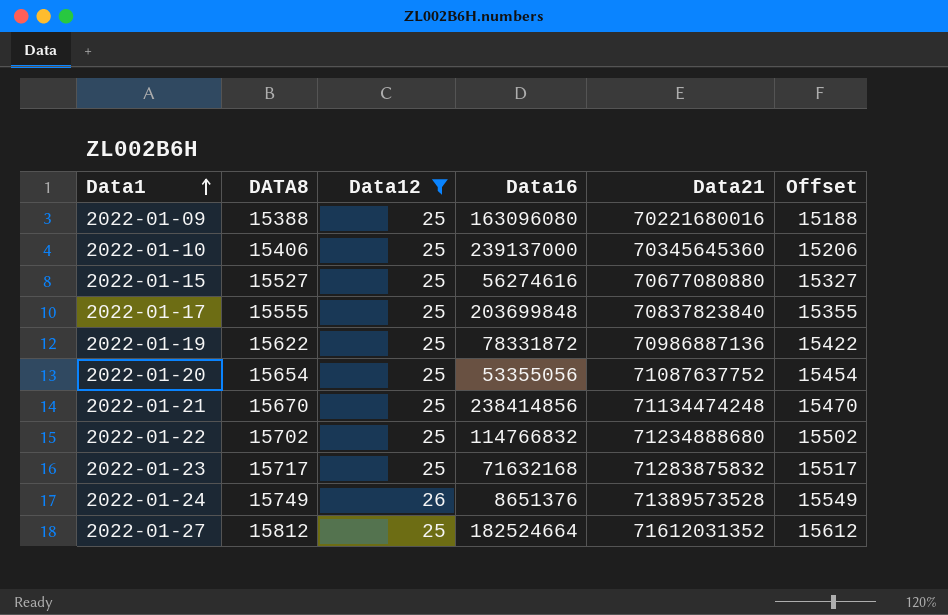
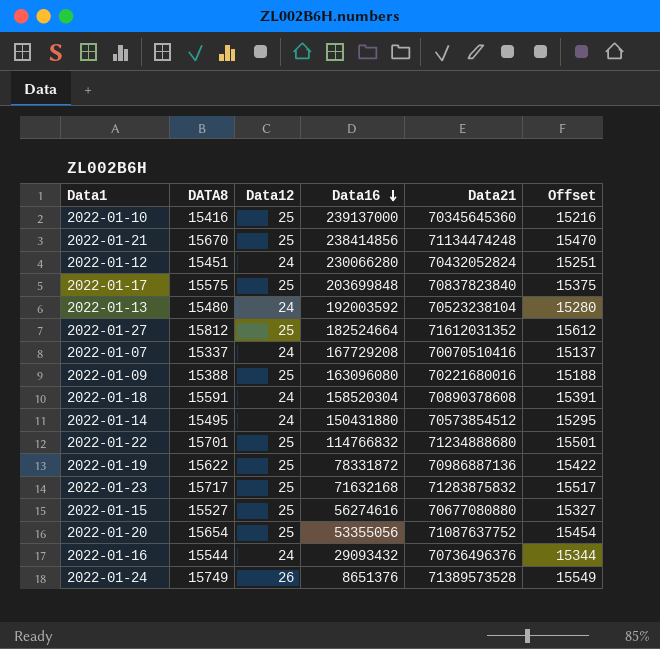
filter: Data12 != 24 -> none
row order: Data1 ascending -> Data16 descending
2022-01-10 | DATA8: 15406 -> 15416
2022-01-10 | Offset: 15206 -> 15216
2022-01-17 | DATA8: 15555 -> 15575
2022-01-17 | Offset: 15355 -> 15375
2022-01-22 | DATA8: 15702 -> 15701
2022-01-22 | Offset: 15502 -> 15501

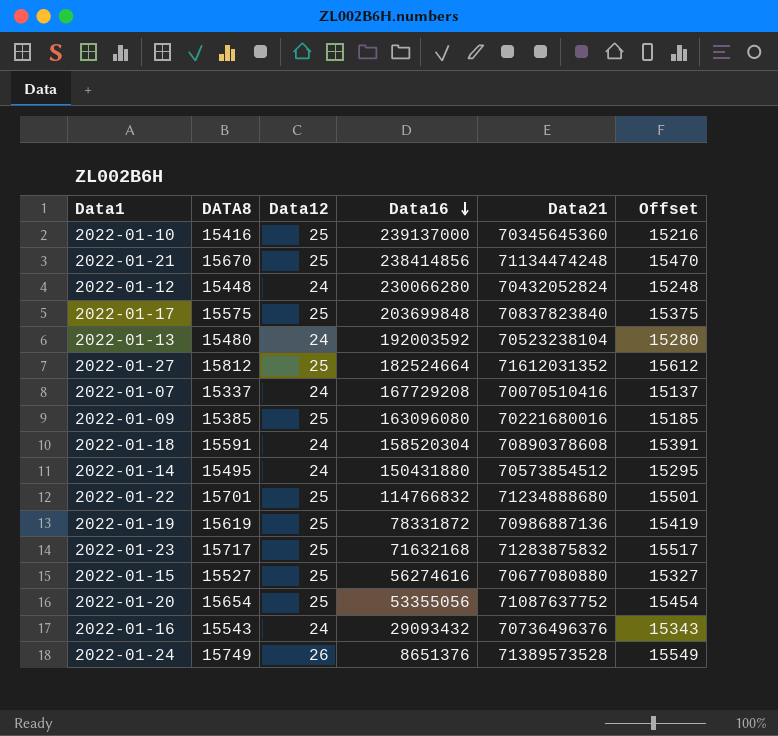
2022-01-12 | DATA8: 15451 -> 15448
2022-01-12 | Offset: 15251 -> 15248
2022-01-09 | DATA8: 15388 -> 15385
2022-01-09 | Offset: 15188 -> 15185
2022-01-19 | DATA8: 15622 -> 15619
2022-01-19 | Offset: 15422 -> 15419
2022-01-16 | DATA8: 15544 -> 15543
2022-01-16 | Offset: 15344 -> 15343

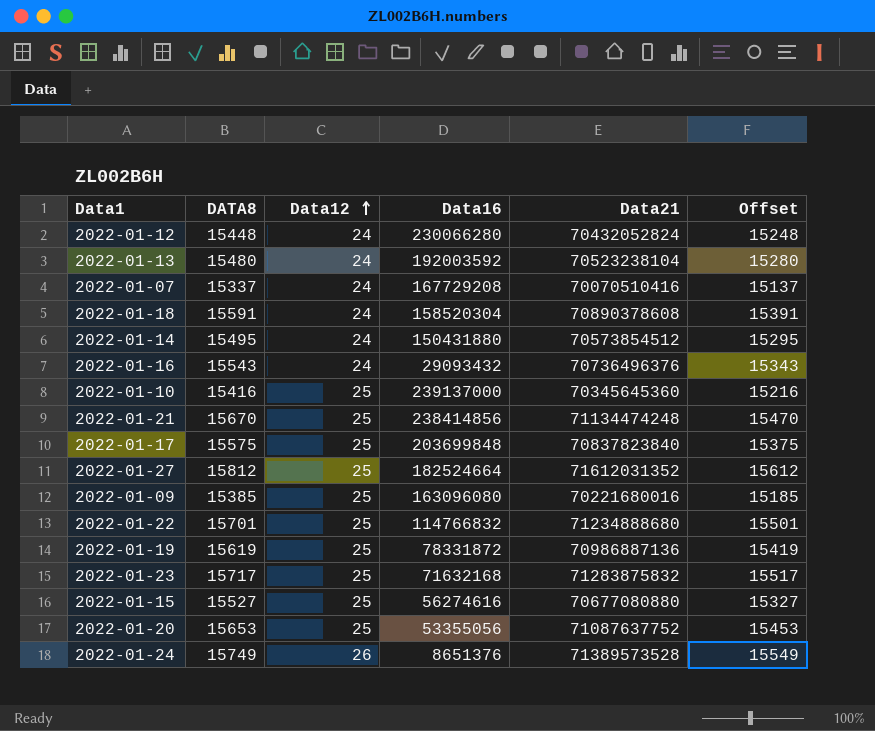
row order: Data16 descending -> Data12 ascending
2022-01-20 | DATA8: 15654 -> 15653
2022-01-20 | Offset: 15454 -> 15453

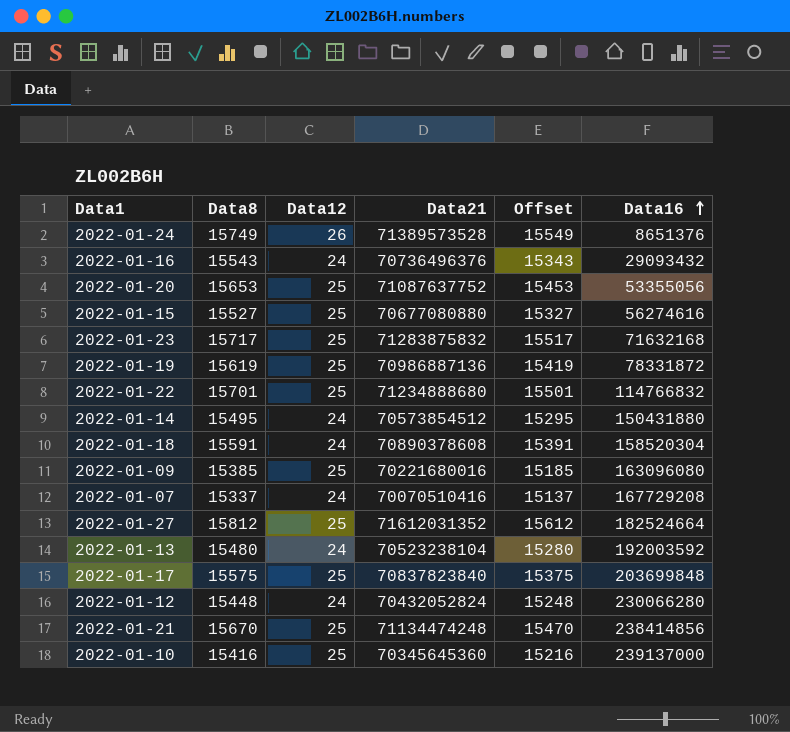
row order: Data12 ascending -> Data16 ascending
column name: DATA8 -> Data8
column Data16 | position: 4 -> 6

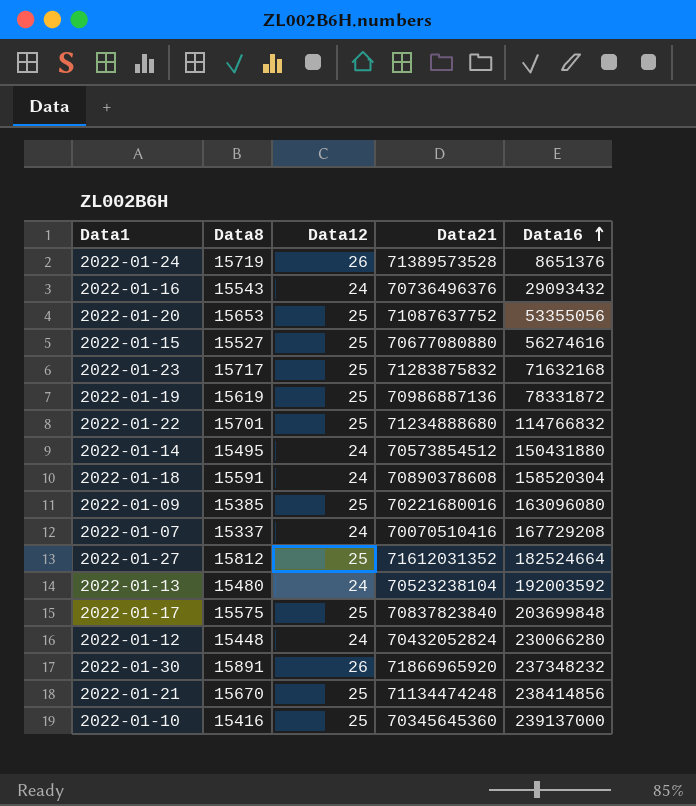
column Offset | formula: [Data8] - 200 -> none
2022-01-24 | Data8: 15749 -> 15719
row 2022-01-30: none -> 15891 | 26 | 71866965920 | 237348232

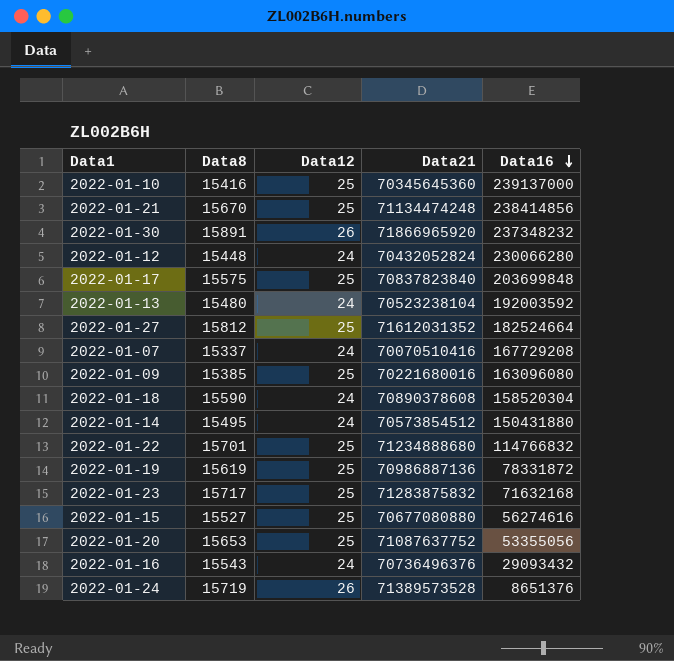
row order: Data16 ascending -> Data16 descending
2022-01-18 | Data8: 15591 -> 15590

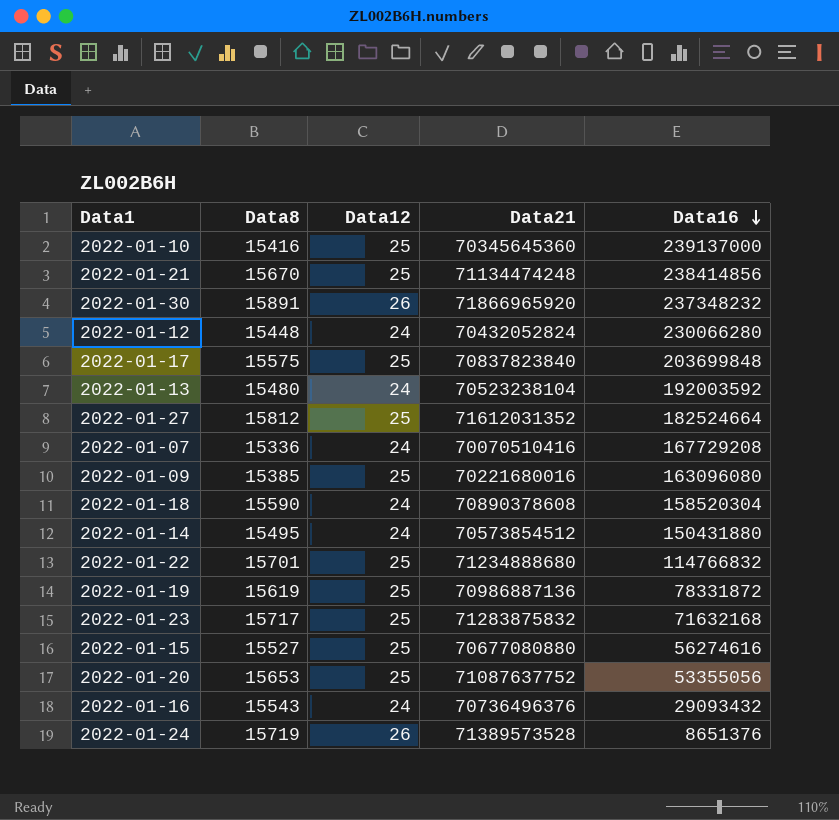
2022-01-07 | Data8: 15337 -> 15336

